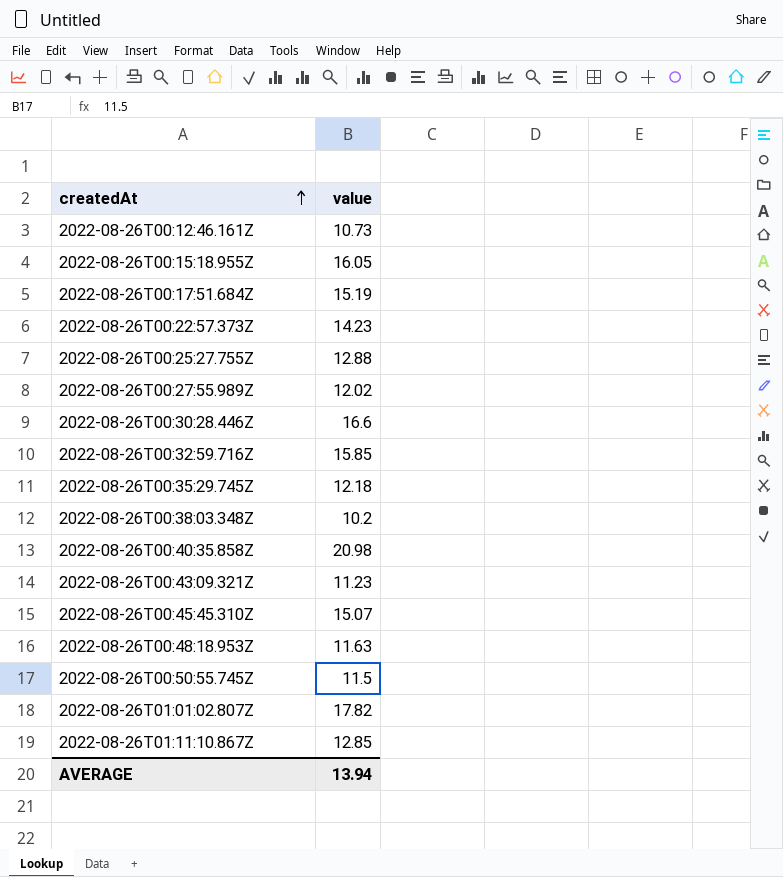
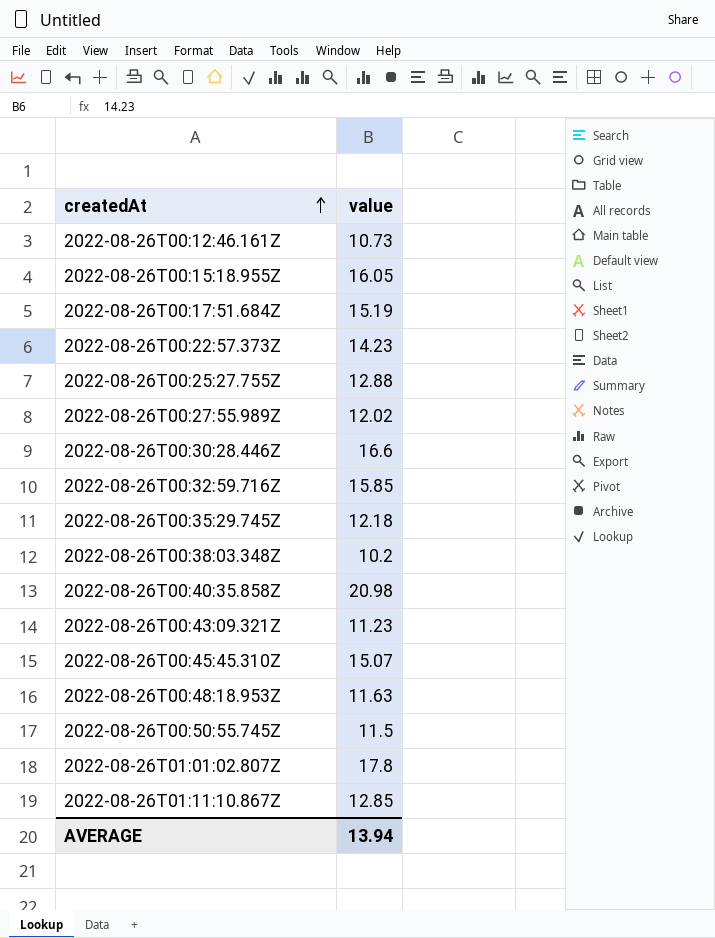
2022-08-26T01:01:02.807Z | value: 17.82 -> 17.8

